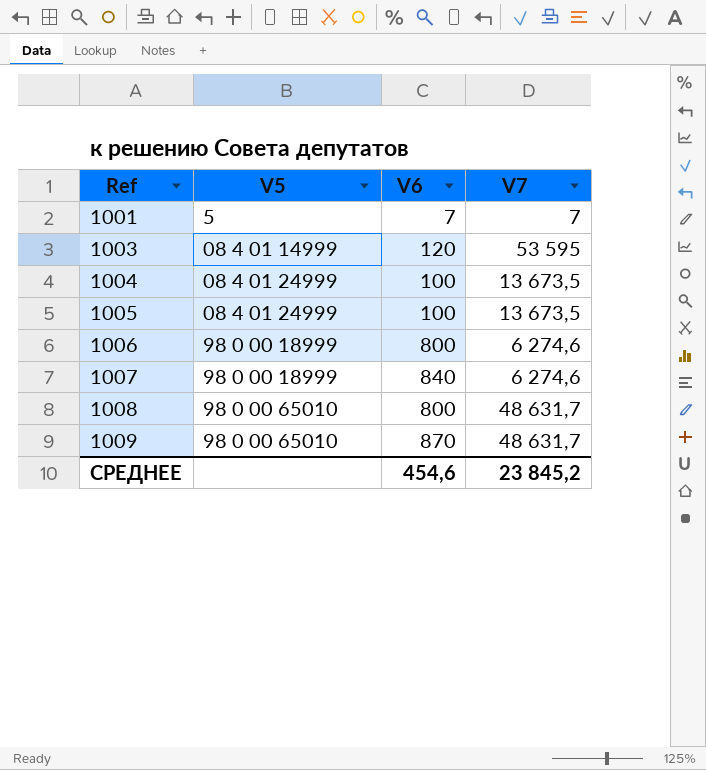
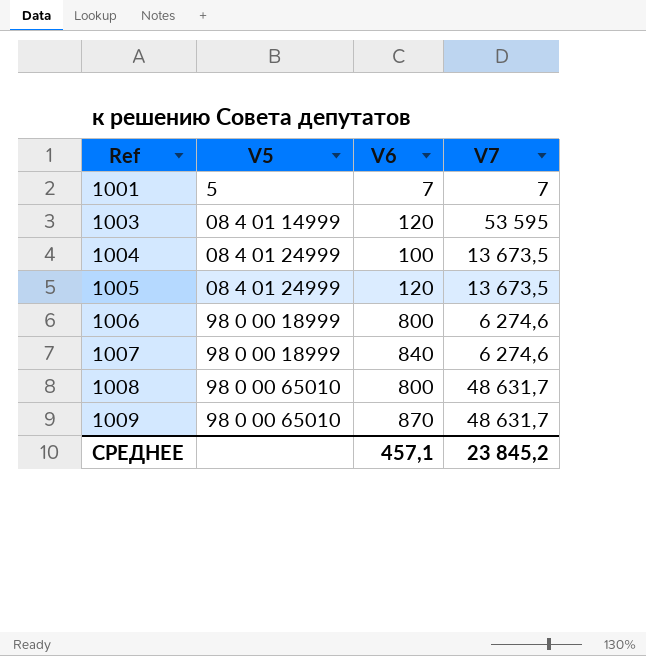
1005 | V6: 100 -> 120
СРЕДНЕЕ | V6: 454,6 -> 457,1

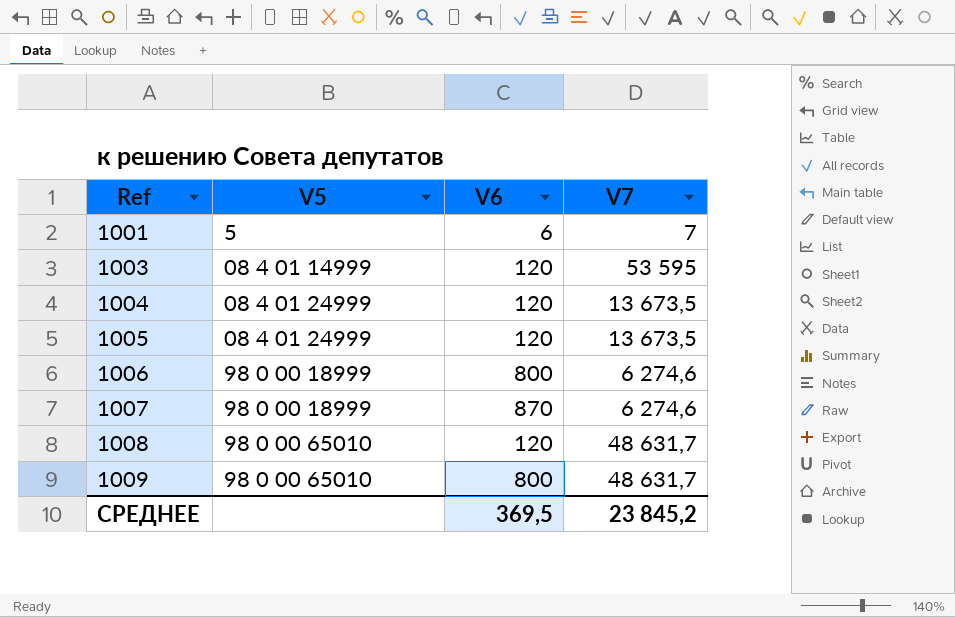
1001 | V6: 7 -> 6
1004 | V6: 100 -> 120
1007 | V6: 840 -> 870
1008 | V6: 800 -> 120
1009 | V6: 870 -> 800
СРЕДНЕЕ | V6: 457,1 -> 369,5

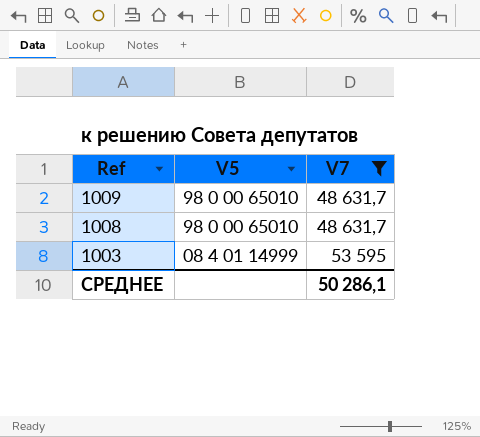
filter: none -> V7 >= 48 631,7
row order: Ref ascending -> Ref descending
column V6 | position: 3 -> none
СРЕДНЕЕ | V7: 23 845,2 -> 50 286,1

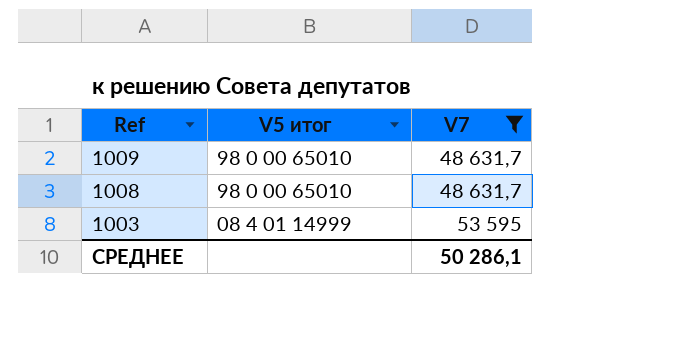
column name: V5 -> V5 итог

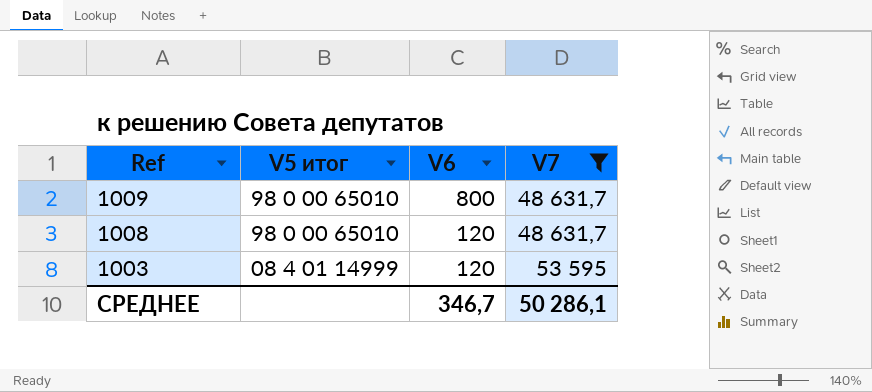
column V6 | position: none -> 3

